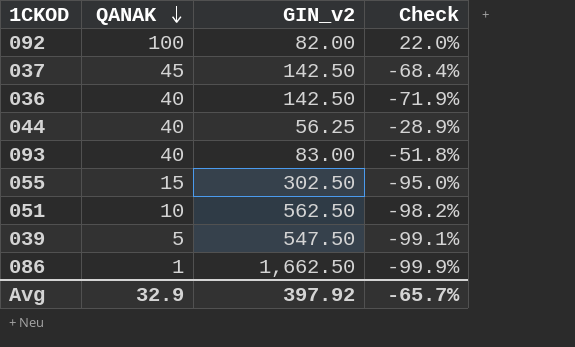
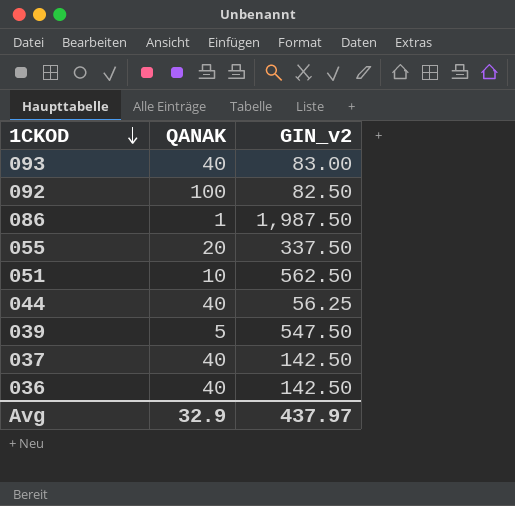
row order: QANAK descending -> 1CKOD descending
column Check | formula: ([QANAK] - [GIN_v2]) / [GIN_v2] -> none
092 | GIN_v2: 82.00 -> 82.50
086 | GIN_v2: 1,662.50 -> 1,987.50
055 | QANAK: 15 -> 20
055 | GIN_v2: 302.50 -> 337.50
037 | QANAK: 45 -> 40
Avg | GIN_v2: 397.92 -> 437.97

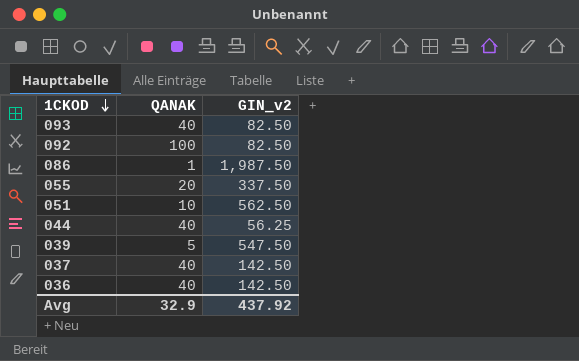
093 | GIN_v2: 83.00 -> 82.50
Avg | GIN_v2: 437.97 -> 437.92

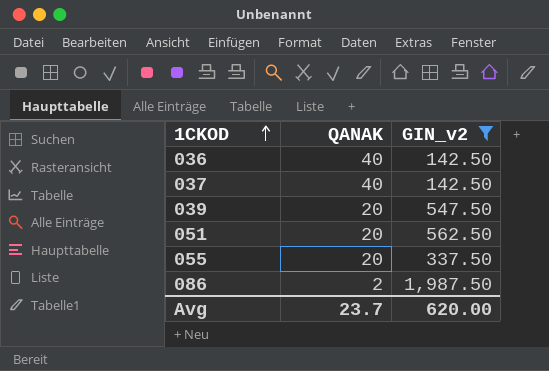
filter: none -> GIN_v2 >= 142.50
row order: 1CKOD descending -> 1CKOD ascending
039 | QANAK: 5 -> 20
051 | QANAK: 10 -> 20
086 | QANAK: 1 -> 2
Avg | QANAK: 32.9 -> 23.7
Avg | GIN_v2: 437.92 -> 620.00

